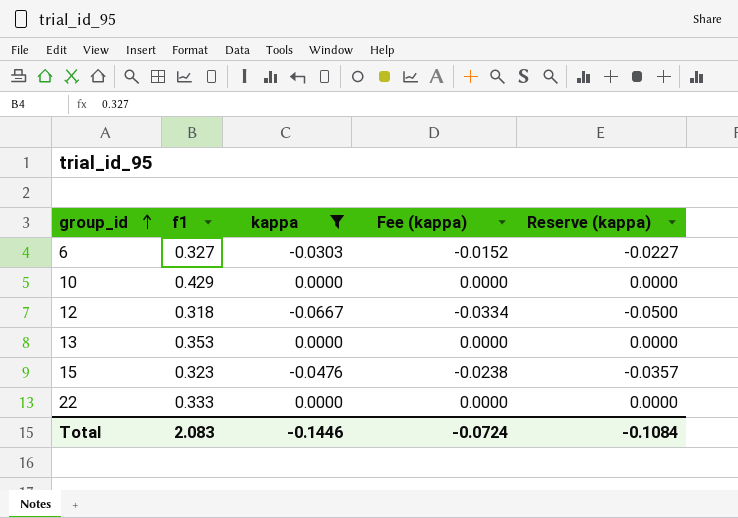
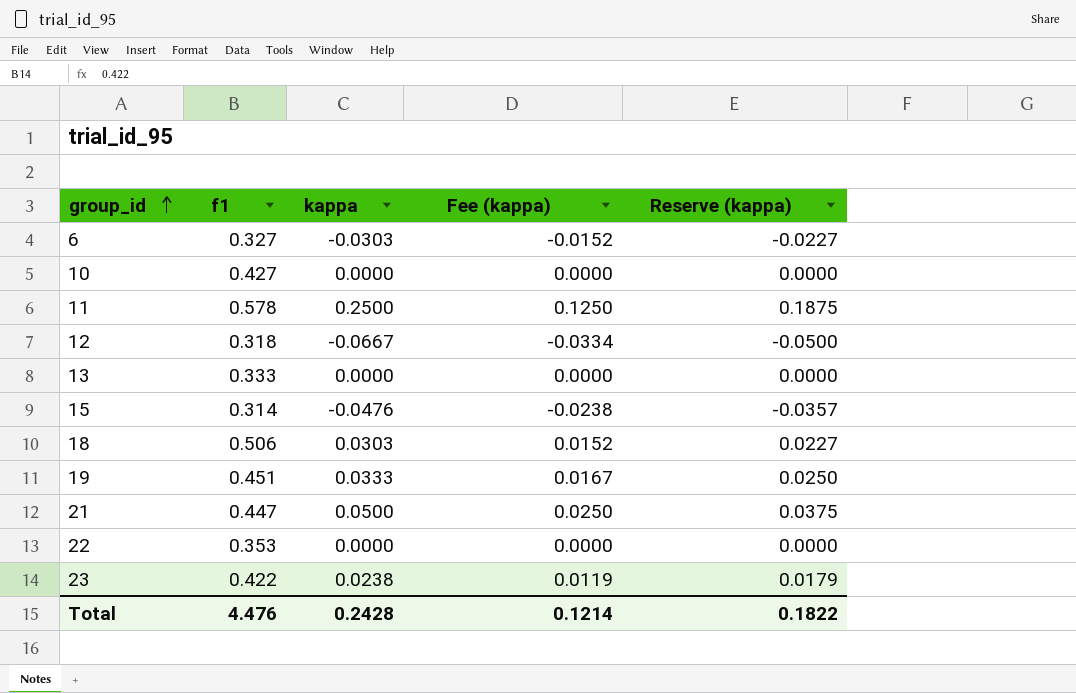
filter: kappa <= 0.0000 -> none
10 | f1: 0.429 -> 0.427
13 | f1: 0.353 -> 0.333
15 | f1: 0.323 -> 0.314
22 | f1: 0.333 -> 0.353
Total | f1: 2.083 -> 4.476
Total | kappa: -0.1446 -> 0.2428
Total | Fee (kappa): -0.0724 -> 0.1214
Total | Reserve (kappa): -0.1084 -> 0.1822

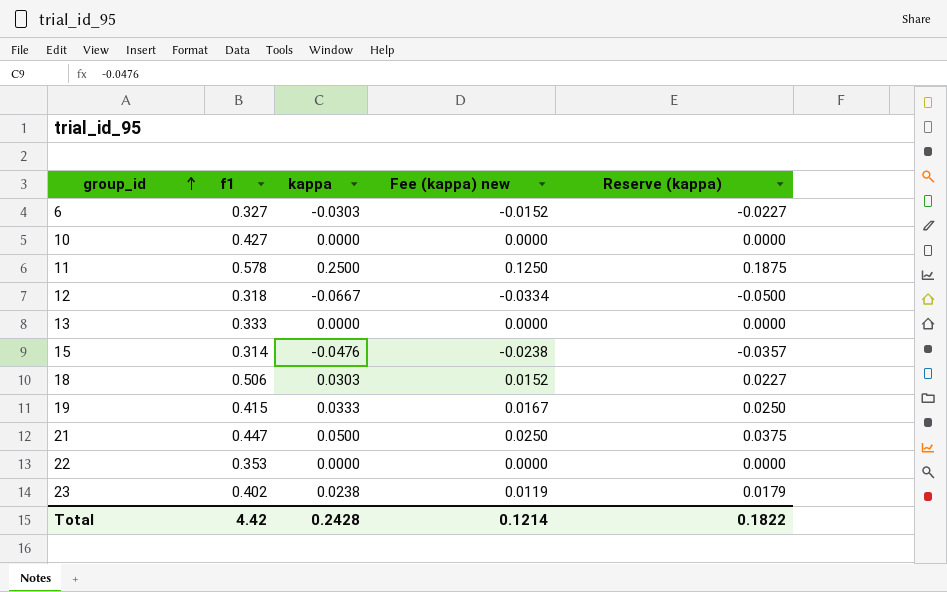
column name: Fee (kappa) -> Fee (kappa) new
19 | f1: 0.451 -> 0.415
23 | f1: 0.422 -> 0.402
Total | f1: 4.476 -> 4.42

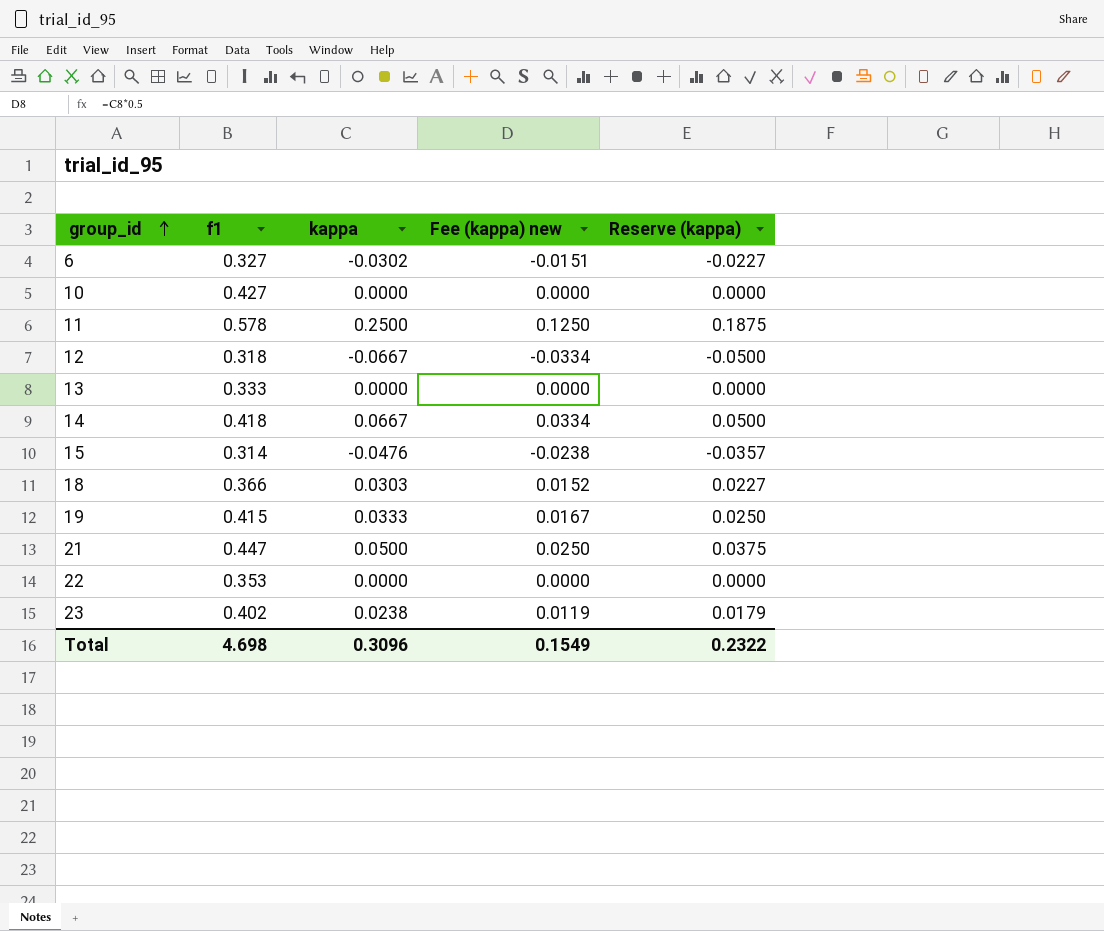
6 | kappa: -0.0303 -> -0.0302
6 | Fee (kappa) new: -0.0152 -> -0.0151
row 14: none -> 0.418 | 0.0667 | 0.0334 | 0.0500
18 | f1: 0.506 -> 0.366
Total | f1: 4.42 -> 4.698
Total | kappa: 0.2428 -> 0.3096
Total | Fee (kappa) new: 0.1214 -> 0.1549
Total | Reserve (kappa): 0.1822 -> 0.2322

